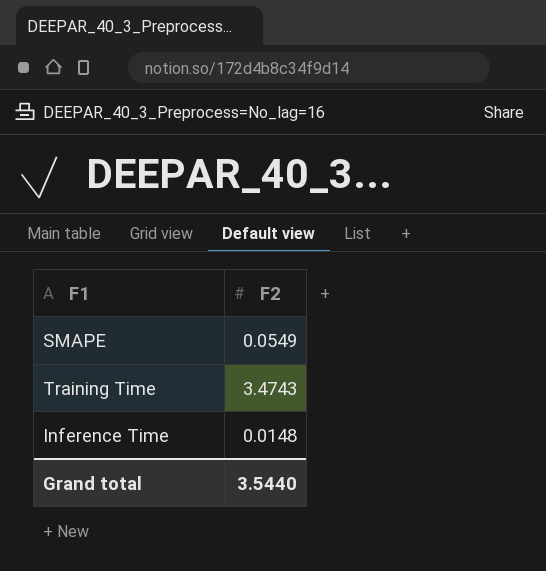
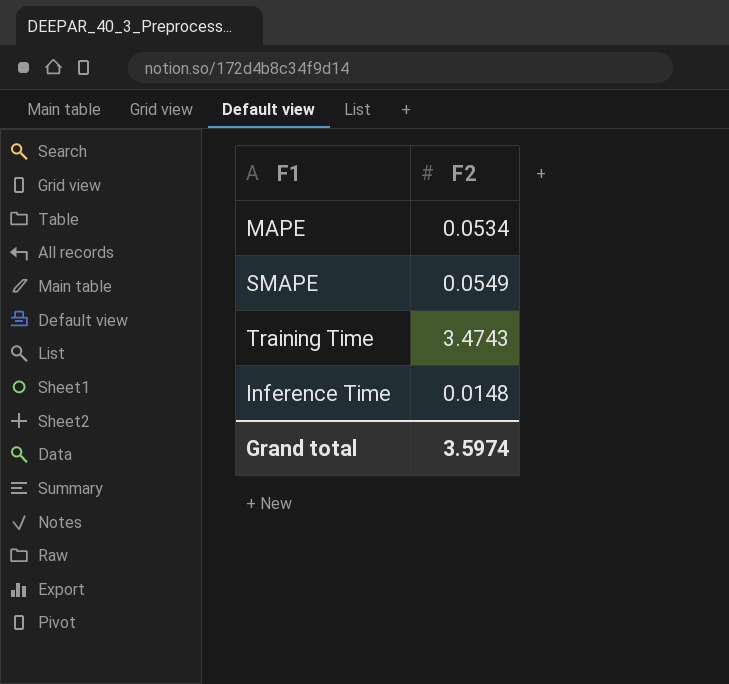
row MAPE: none -> 0.0534
Grand total | F2: 3.5440 -> 3.5974

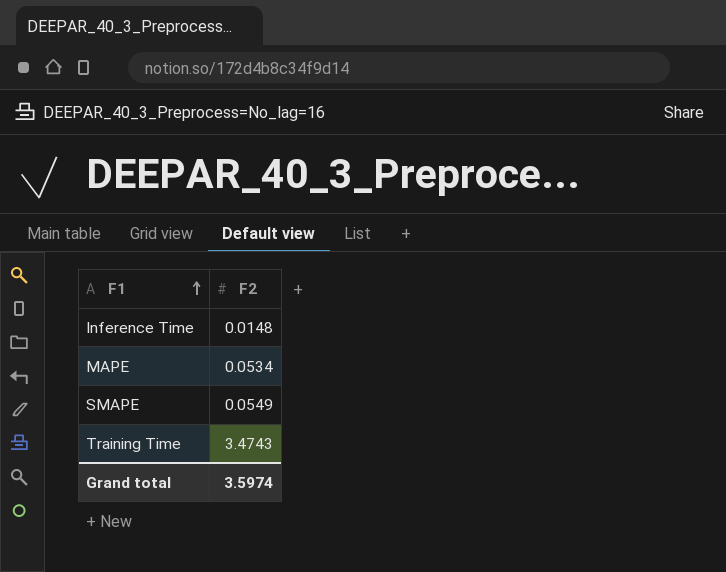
row order: none -> F1 ascending

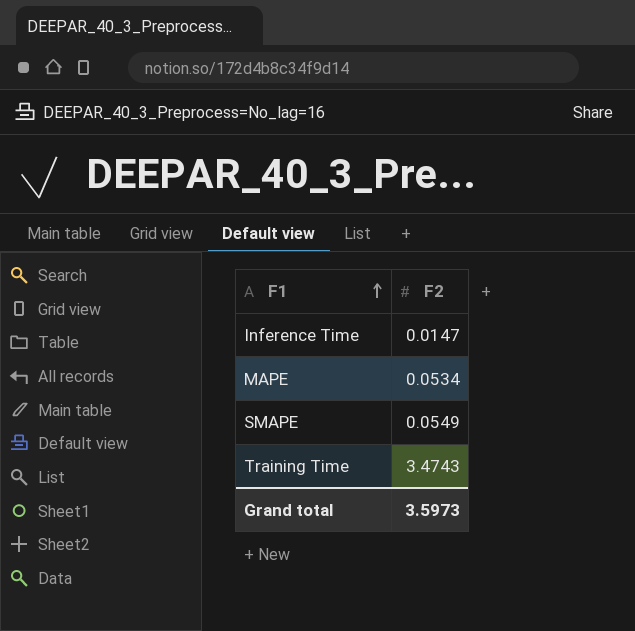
Inference Time | F2: 0.0148 -> 0.0147
Grand total | F2: 3.5974 -> 3.5973

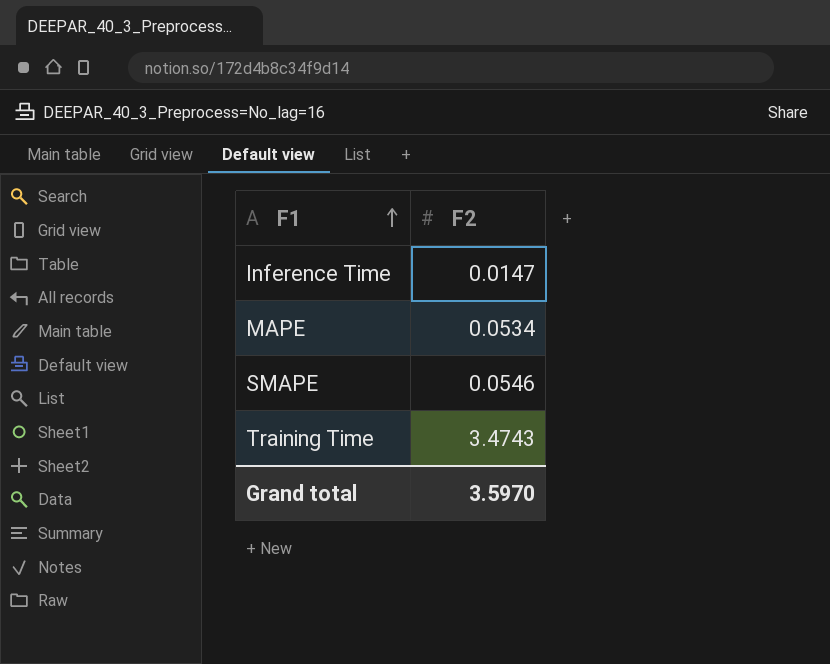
SMAPE | F2: 0.0549 -> 0.0546
Grand total | F2: 3.5973 -> 3.5970

